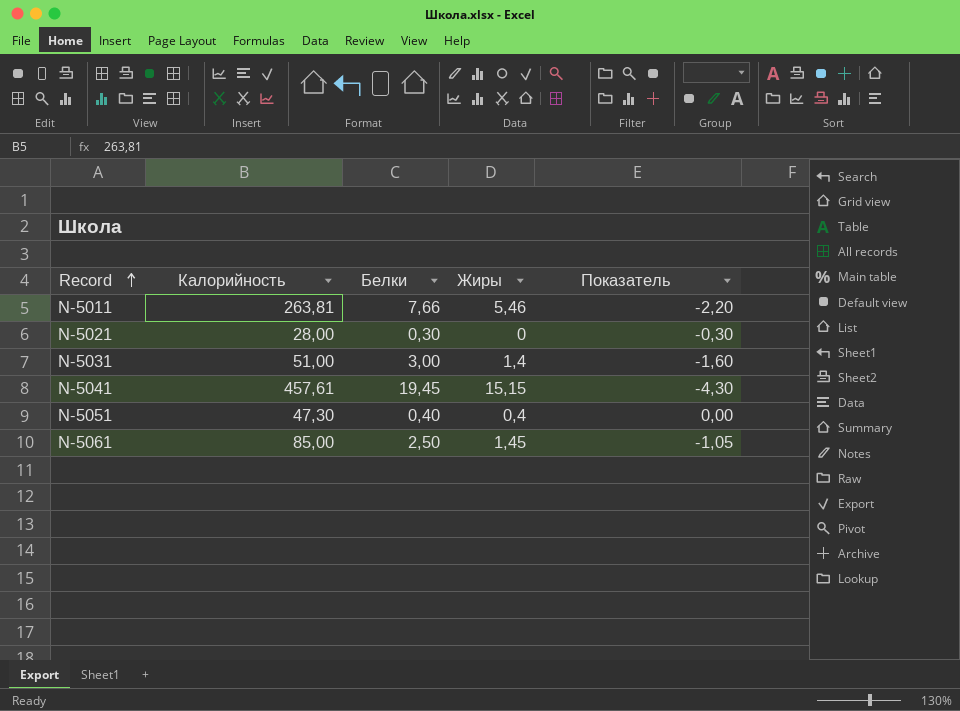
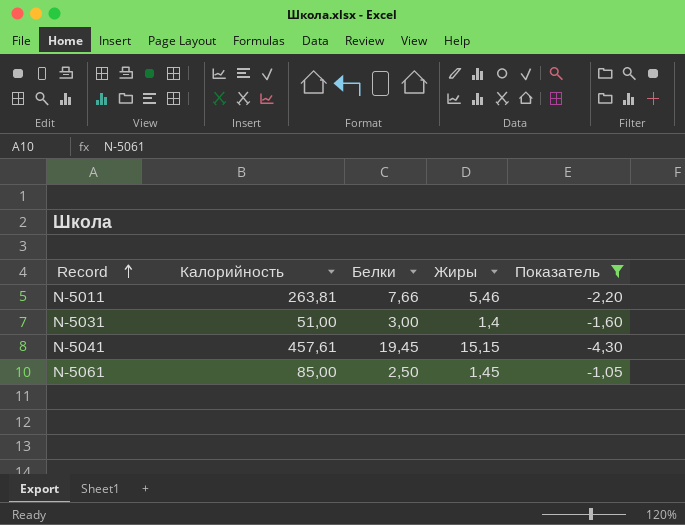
filter: none -> Показатель <= -1,05

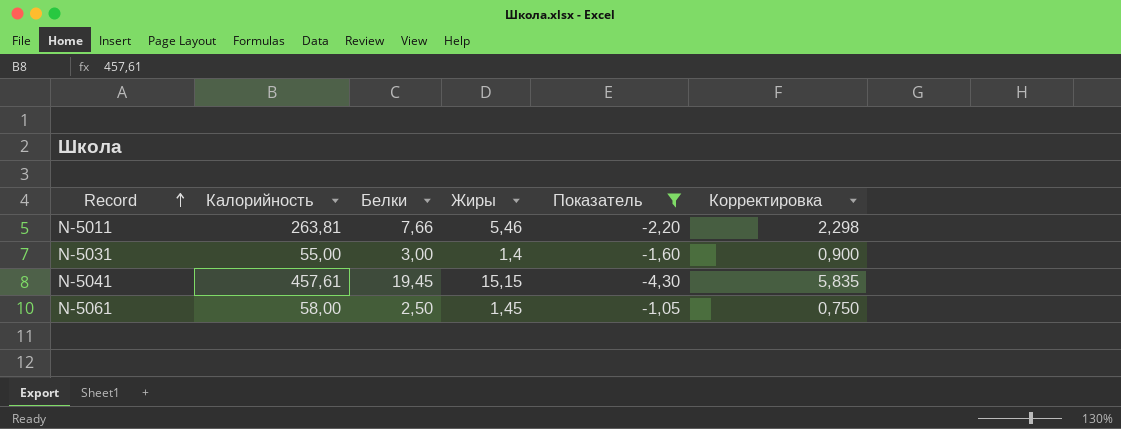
column Корректировка | formula: none -> [Белки] * 0,3
N-5031 | Калорийность: 51,00 -> 55,00
N-5061 | Калорийность: 85,00 -> 58,00

